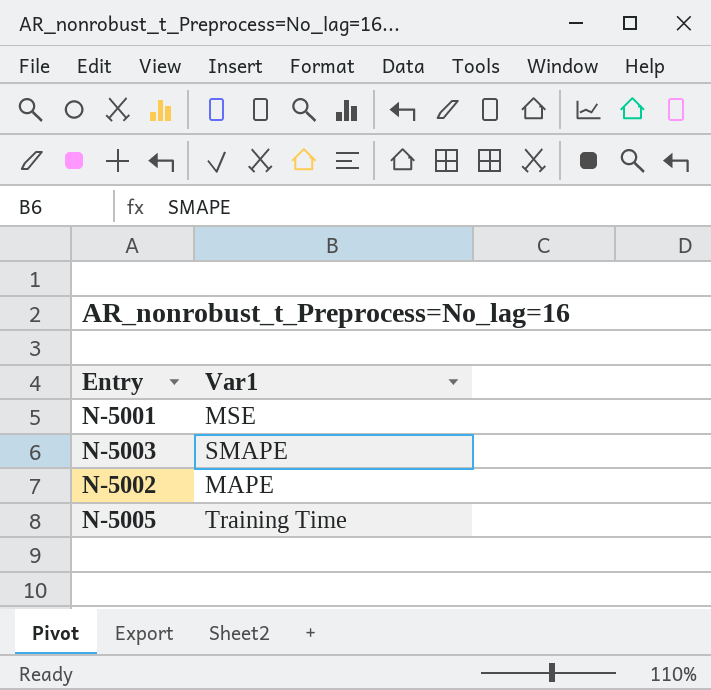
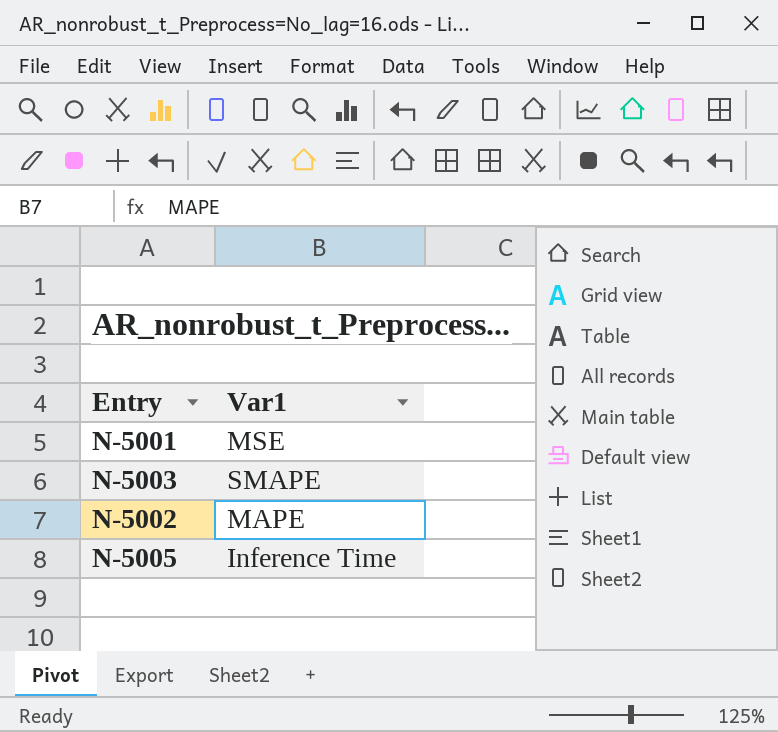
N-5005 | Var1: Training Time -> Inference Time

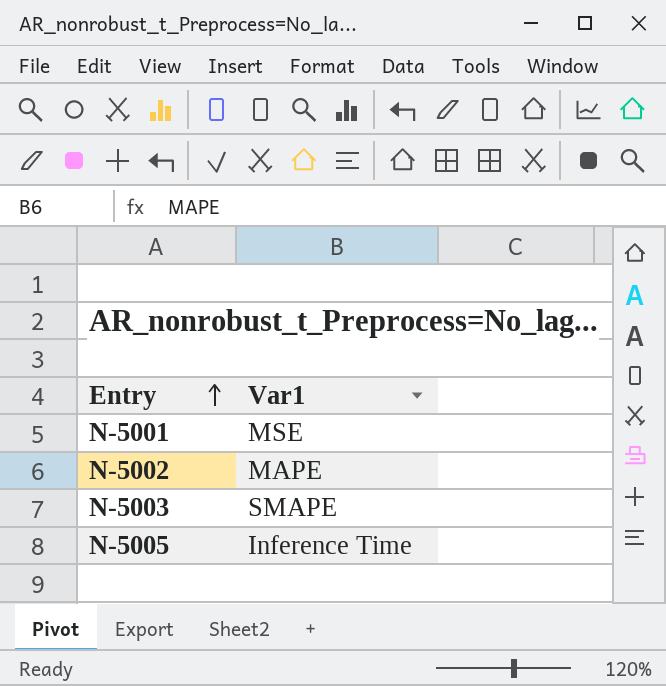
row order: none -> Entry ascending

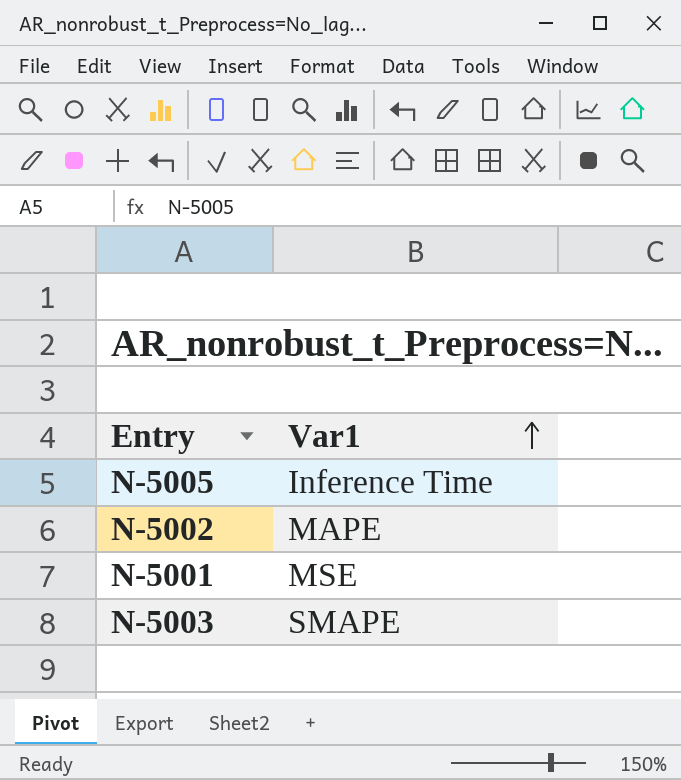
row order: Entry ascending -> Var1 ascending

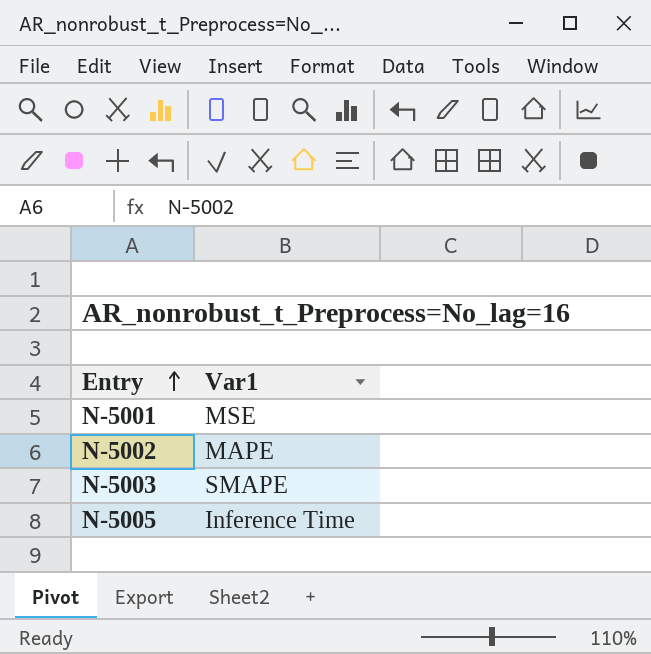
row order: Var1 ascending -> Entry ascending

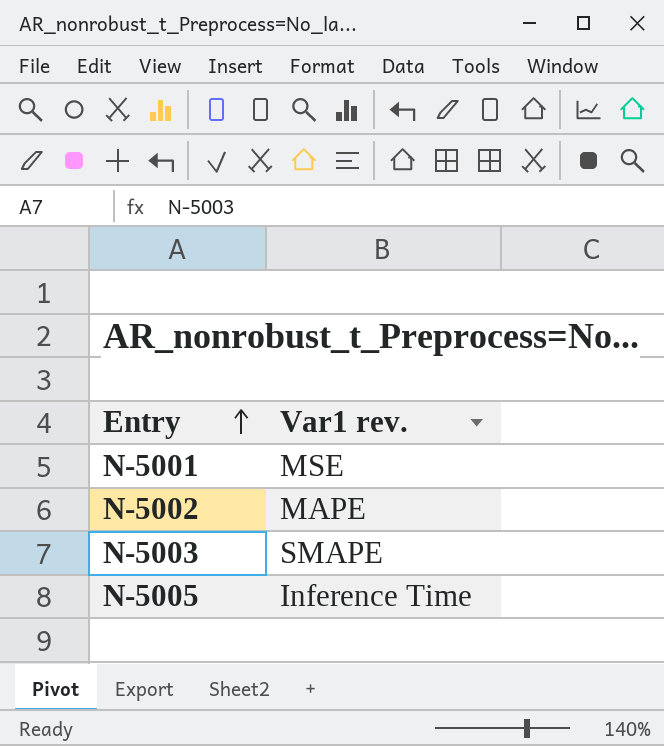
column name: Var1 -> Var1 rev.

